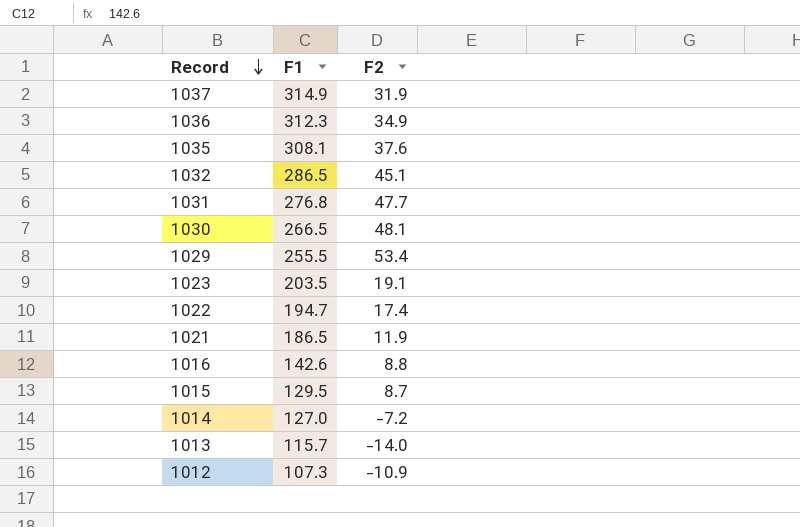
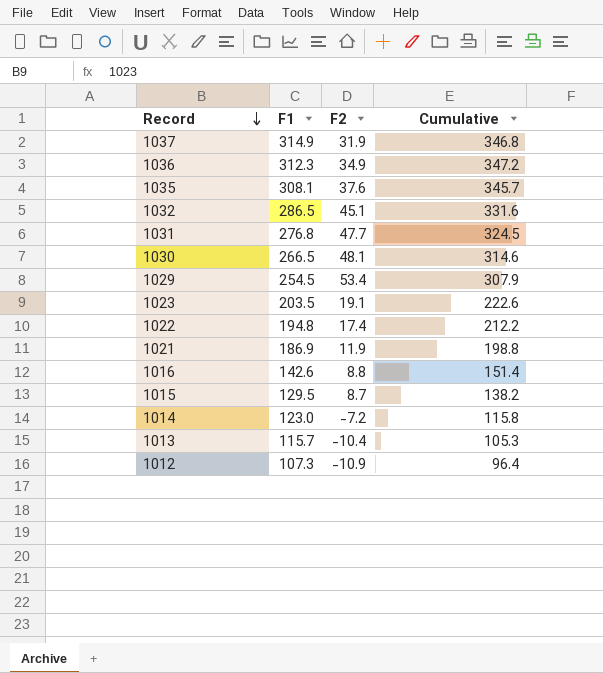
column Cumulative | formula: none -> [F1] + [F2]
1029 | F1: 255.5 -> 254.5
1022 | F1: 194.7 -> 194.8
1021 | F1: 186.5 -> 186.9
1014 | F1: 127.0 -> 123.0
1013 | F2: -14.0 -> -10.4

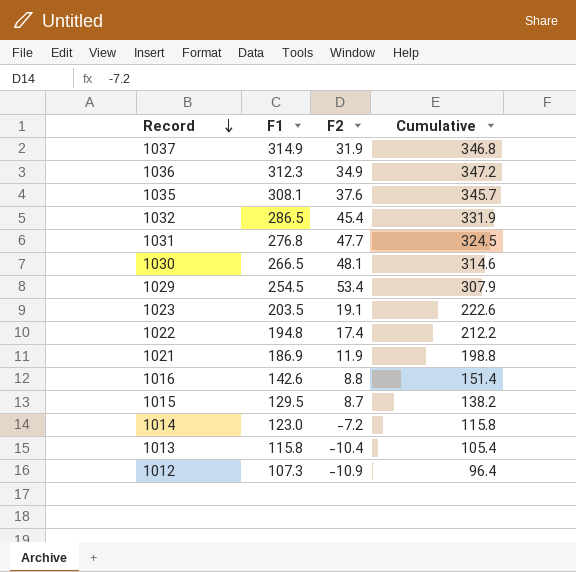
1032 | F2: 45.1 -> 45.4
1032 | Cumulative: 331.6 -> 331.9
1013 | F1: 115.7 -> 115.8
1013 | Cumulative: 105.3 -> 105.4

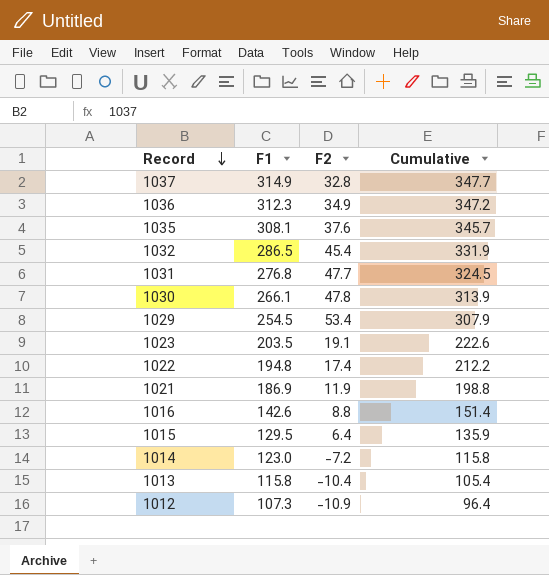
1037 | F2: 31.9 -> 32.8
1037 | Cumulative: 346.8 -> 347.7
1030 | F1: 266.5 -> 266.1
1030 | F2: 48.1 -> 47.8
1030 | Cumulative: 314.6 -> 313.9
1015 | F2: 8.7 -> 6.4
1015 | Cumulative: 138.2 -> 135.9

